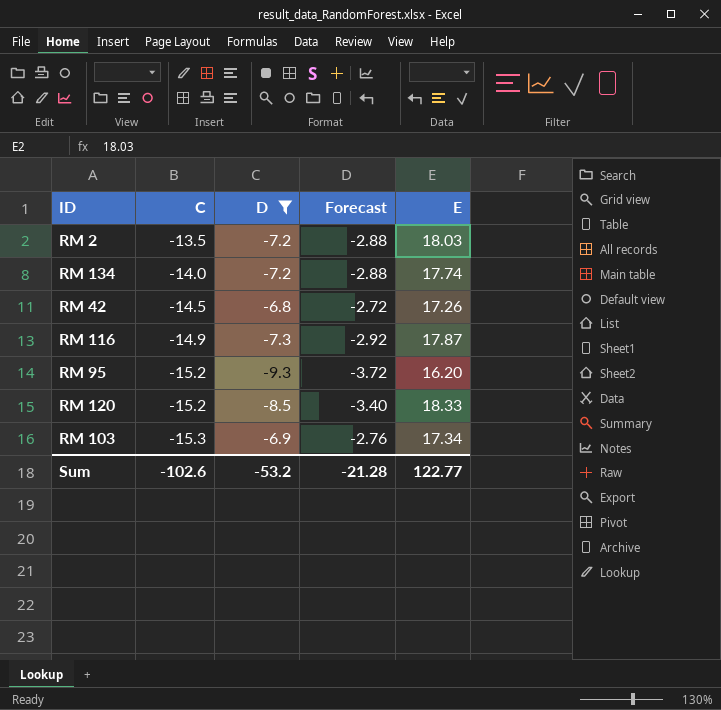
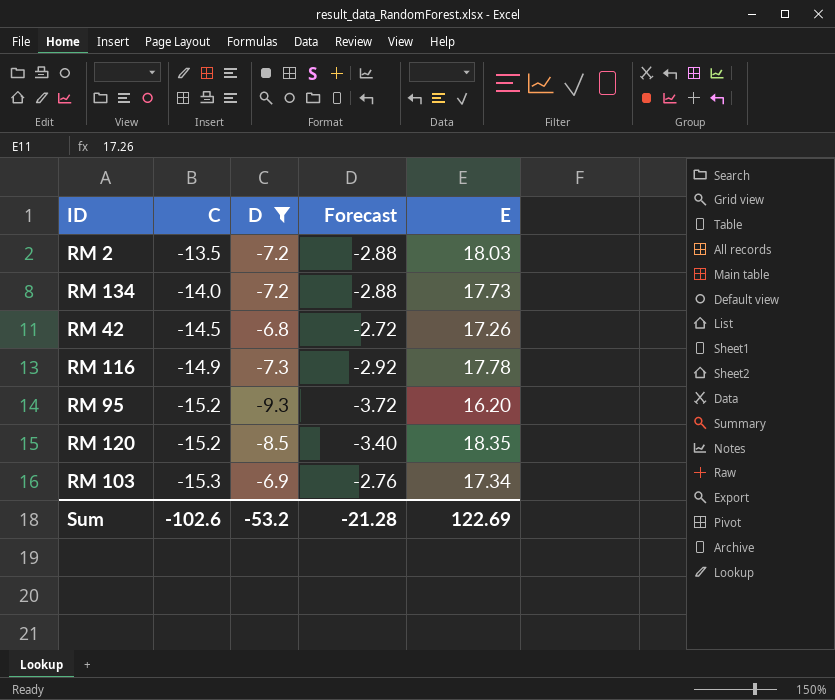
RM 134 | E: 17.74 -> 17.73
RM 116 | E: 17.87 -> 17.78
RM 120 | E: 18.33 -> 18.35
Sum | E: 122.77 -> 122.69

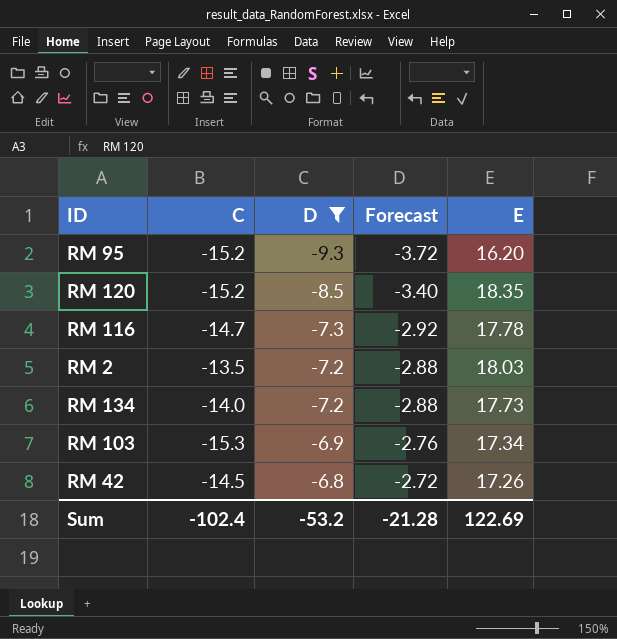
row order: C descending -> D ascending
RM 116 | C: -14.9 -> -14.7
Sum | C: -102.6 -> -102.4

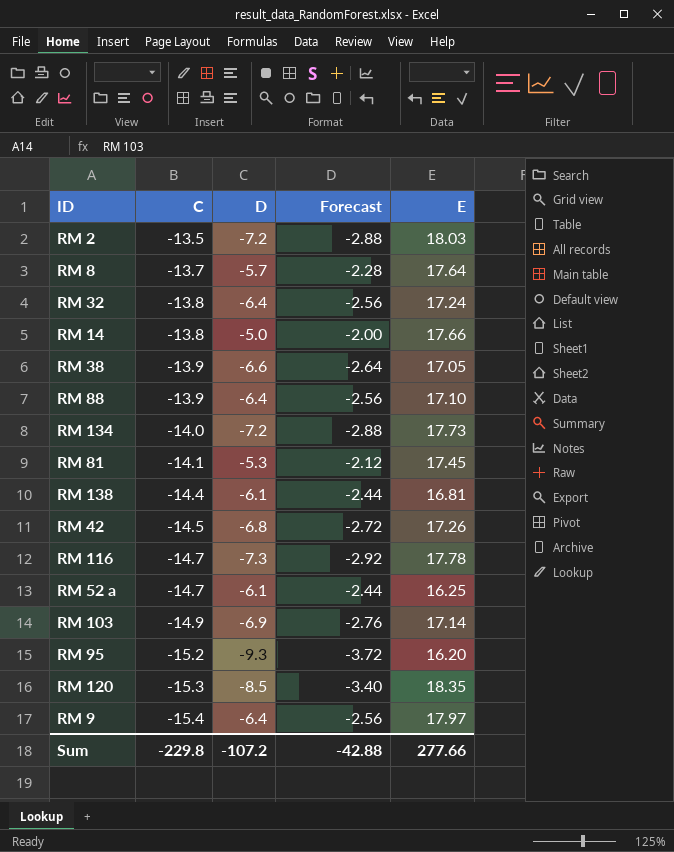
filter: D <= -6.8 -> none
row order: D ascending -> C descending
RM 103 | C: -15.3 -> -14.9
RM 103 | E: 17.34 -> 17.14
RM 120 | C: -15.2 -> -15.3
Sum | C: -102.4 -> -229.8
Sum | D: -53.2 -> -107.2
Sum | Forecast: -21.28 -> -42.88
Sum | E: 122.69 -> 277.66

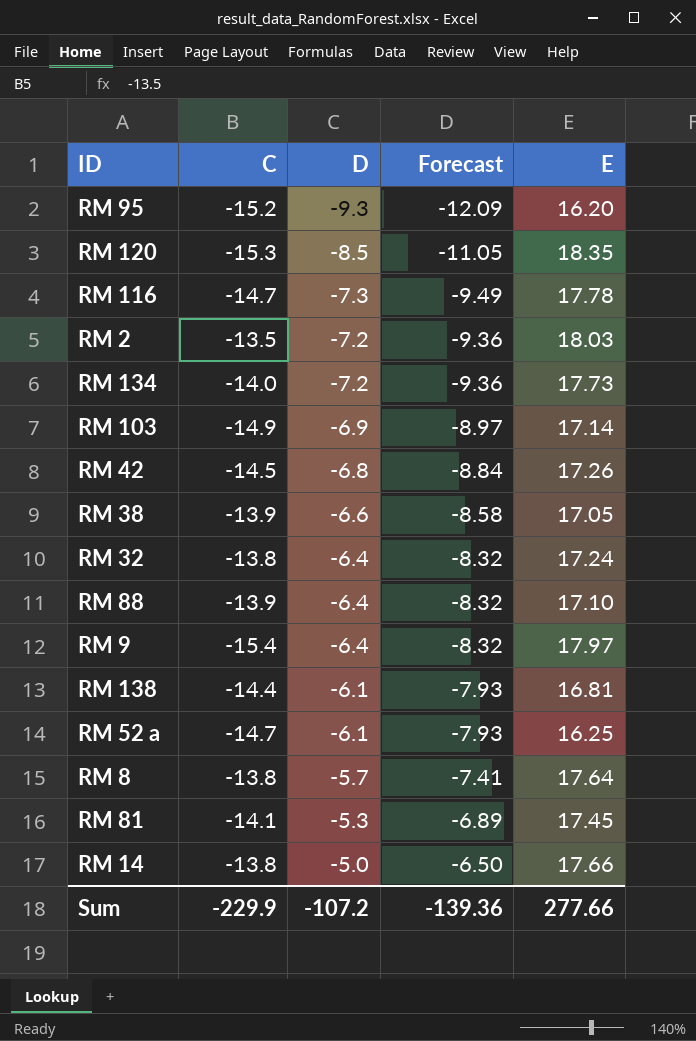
row order: C descending -> D ascending
column Forecast | formula: [D] * 0.4 -> [D] * 1.3
RM 8 | C: -13.7 -> -13.8
Sum | C: -229.8 -> -229.9
Sum | Forecast: -42.88 -> -139.36

